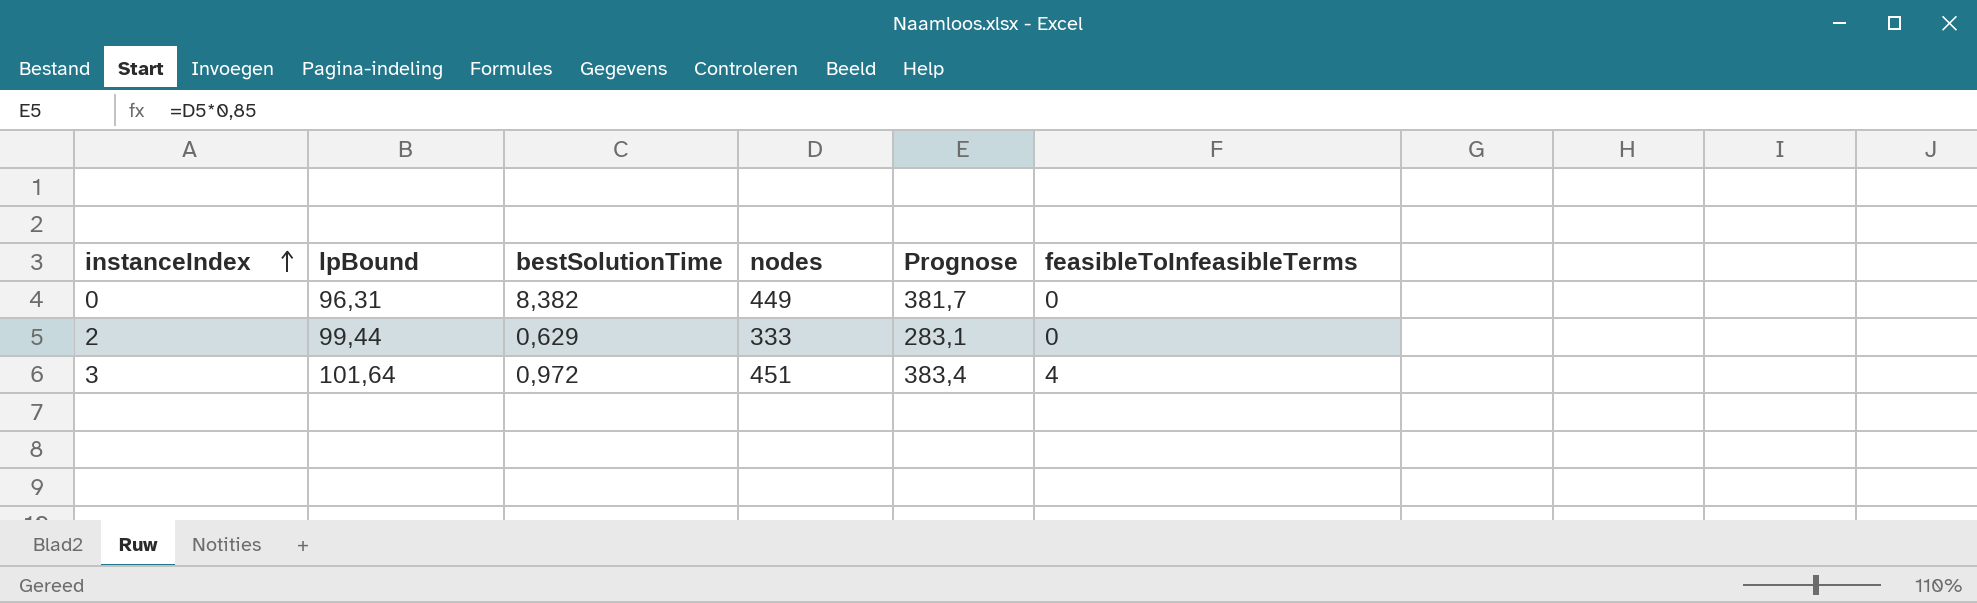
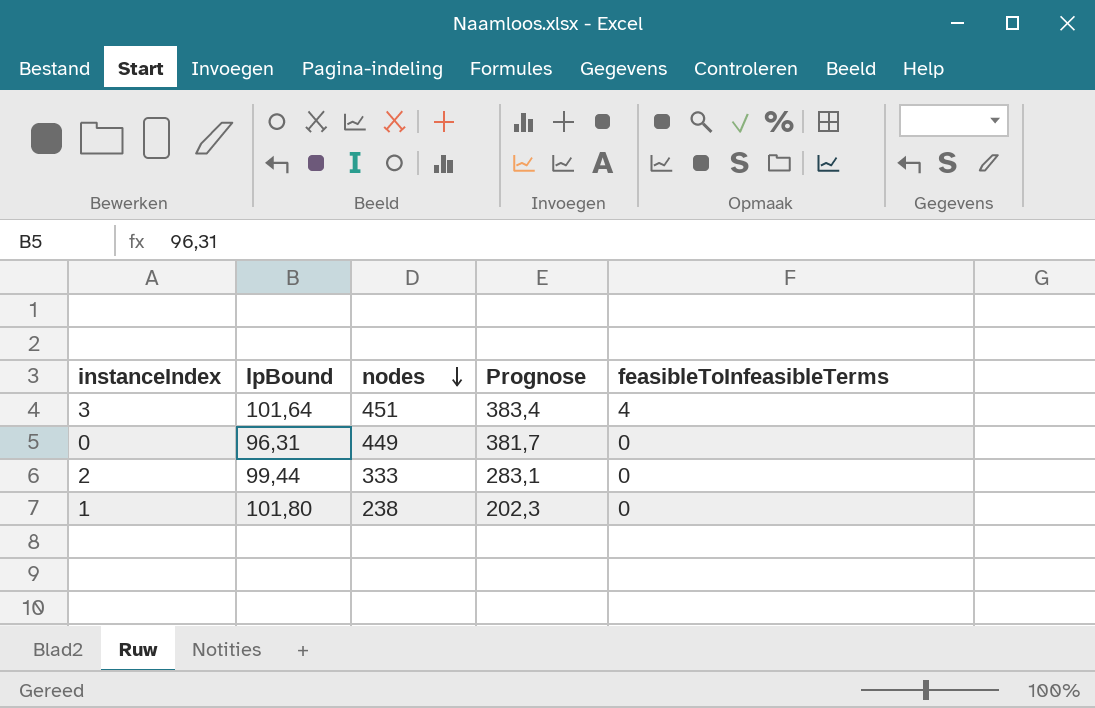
row order: instanceIndex ascending -> nodes descending
column bestSolutionTime | position: 3 -> none
row 1: none -> 101,80 | 238 | 202,3 | 0

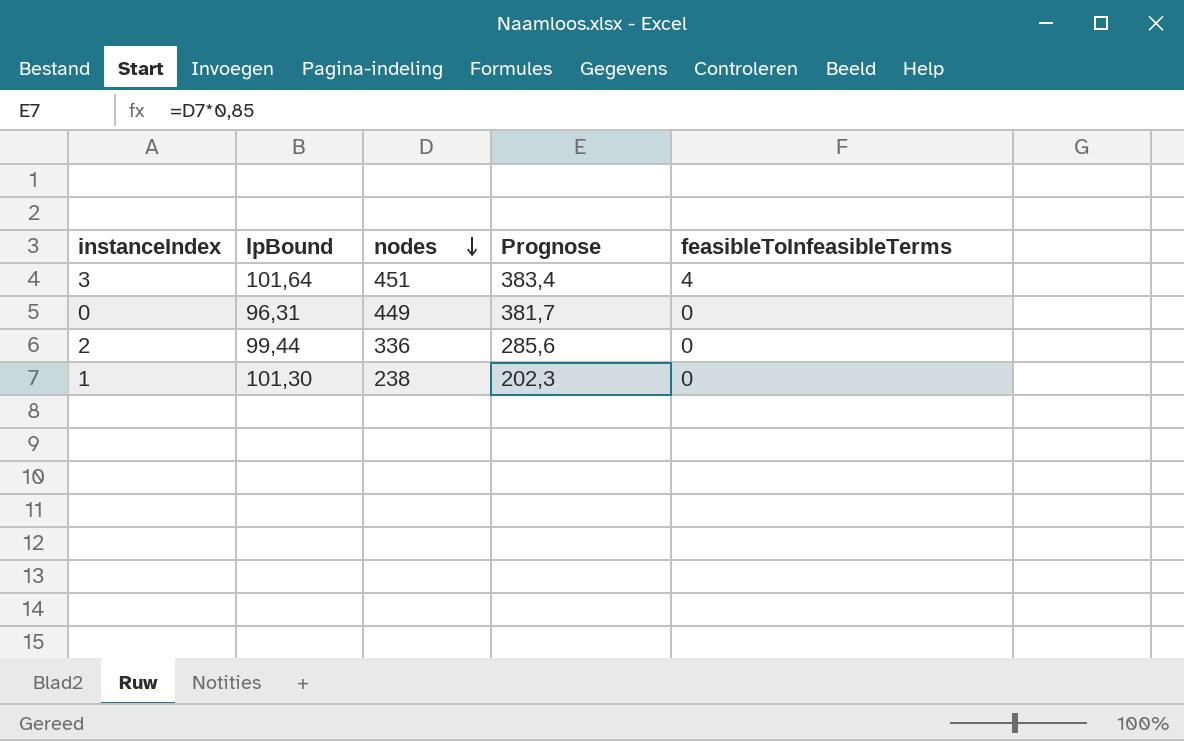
2 | nodes: 333 -> 336
2 | Prognose: 283,1 -> 285,6
1 | lpBound: 101,80 -> 101,30

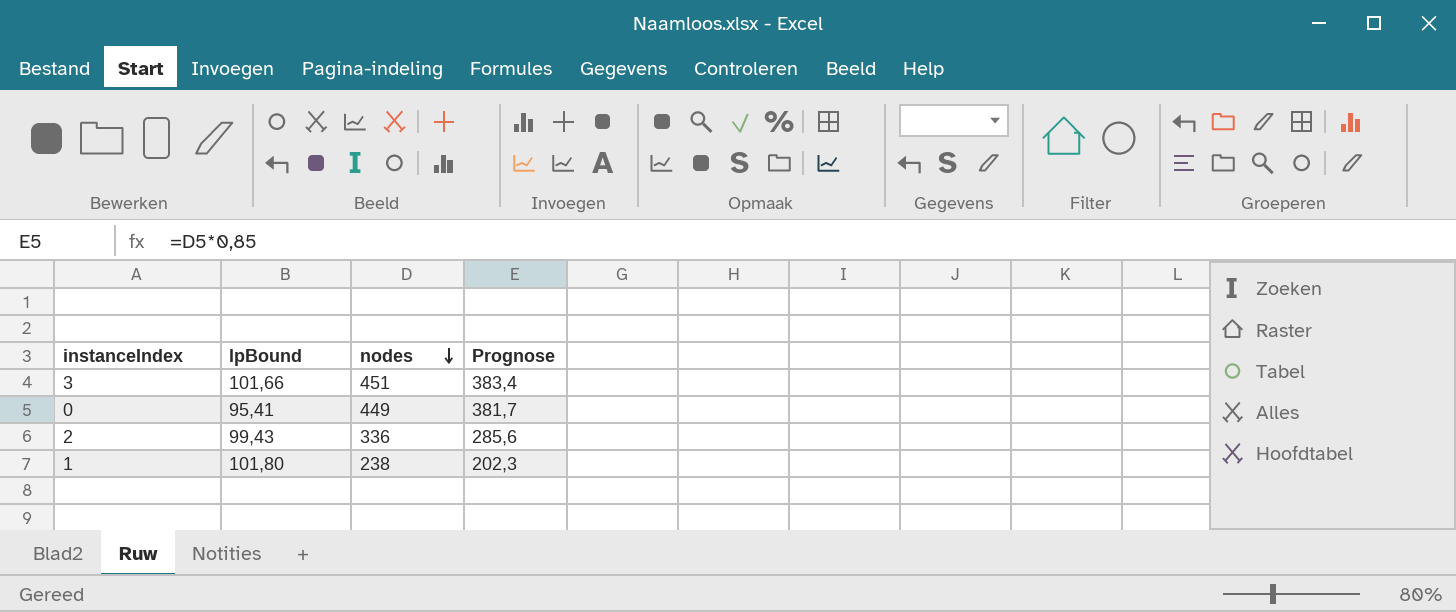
column feasibleToInfeasibleTerms | position: 5 -> none
3 | lpBound: 101,64 -> 101,66
0 | lpBound: 96,31 -> 95,41
2 | lpBound: 99,44 -> 99,43
1 | lpBound: 101,30 -> 101,80

